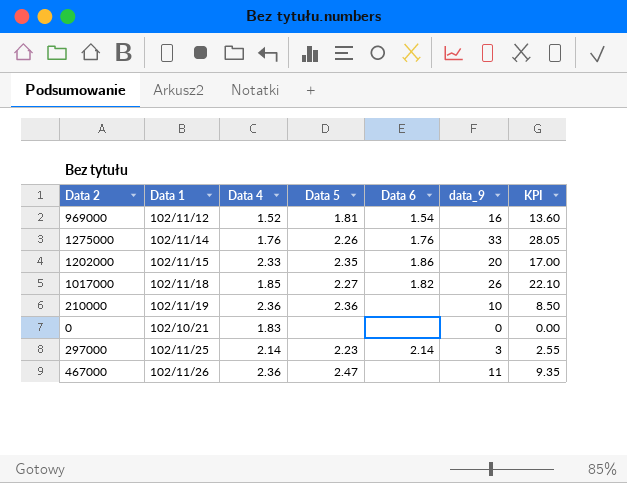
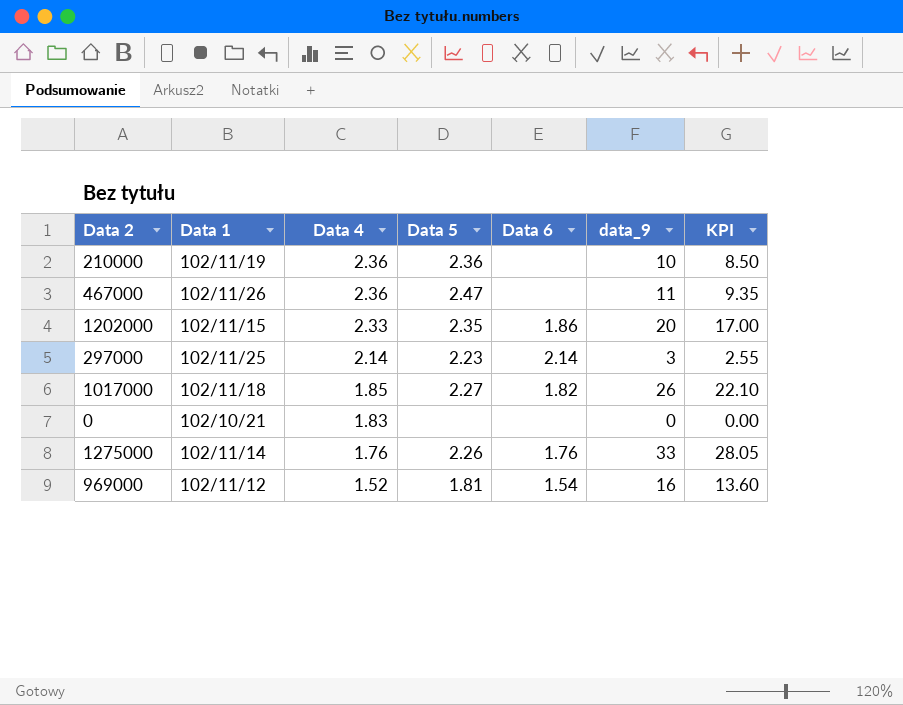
row order: none -> Data 4 descending

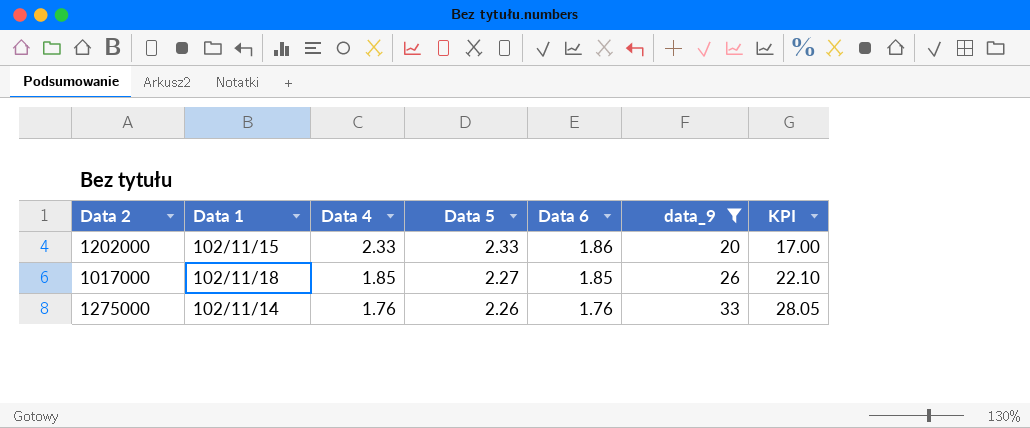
filter: none -> data_9 >= 20
1202000 | Data 5: 2.35 -> 2.33
1017000 | Data 6: 1.82 -> 1.85

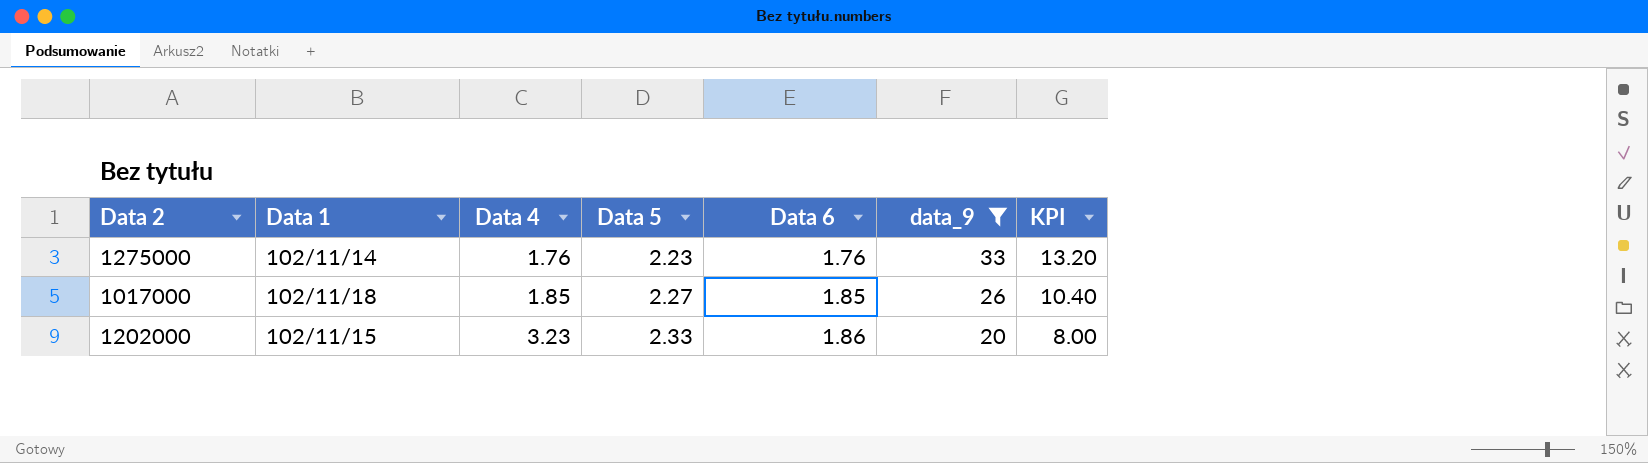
row order: Data 4 descending -> Data 4 ascending
column KPI | formula: [data_9] * 0.85 -> [data_9] * 0.4
1275000 | Data 5: 2.26 -> 2.23
1202000 | Data 4: 2.33 -> 3.23

